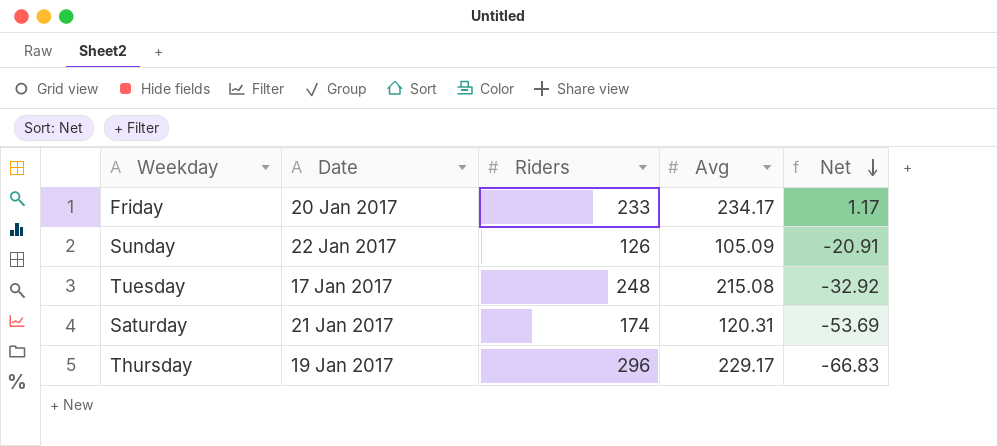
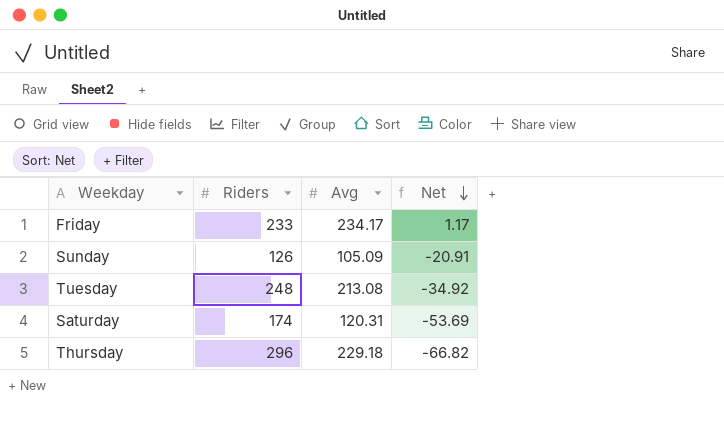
column Date | position: 2 -> none
Tuesday | Avg: 215.08 -> 213.08
Tuesday | Net: -32.92 -> -34.92
Thursday | Avg: 229.17 -> 229.18
Thursday | Net: -66.83 -> -66.82

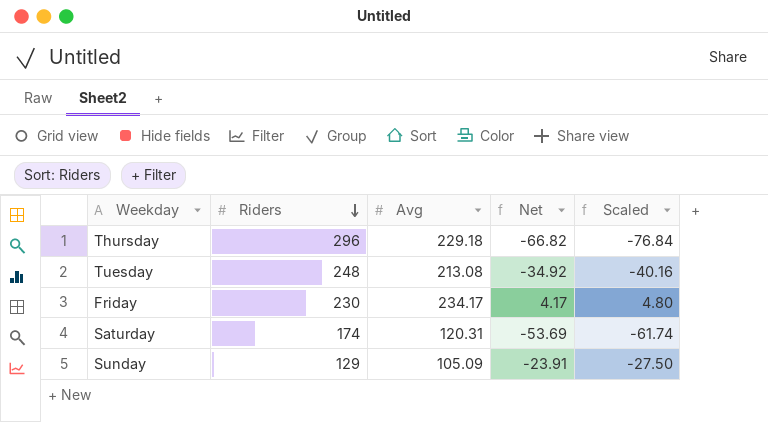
row order: Net descending -> Riders descending
column Scaled | formula: none -> [Net] * 1.15
Friday | Riders: 233 -> 230
Friday | Net: 1.17 -> 4.17
Sunday | Riders: 126 -> 129
Sunday | Net: -20.91 -> -23.91

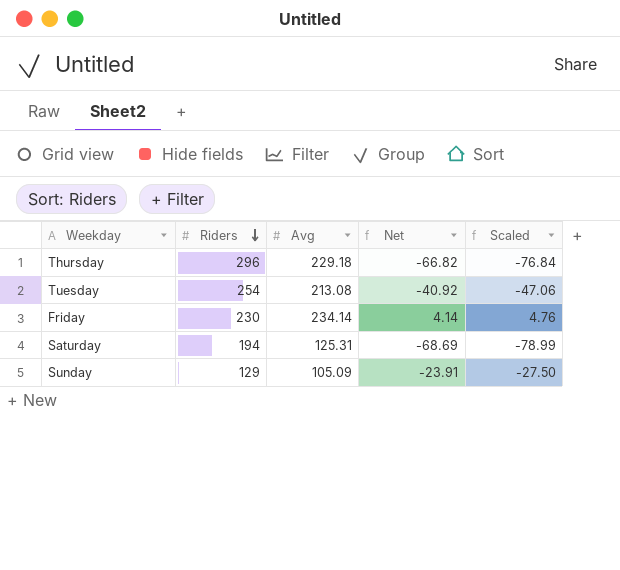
Tuesday | Riders: 248 -> 254
Tuesday | Net: -34.92 -> -40.92
Tuesday | Scaled: -40.16 -> -47.06
Friday | Avg: 234.17 -> 234.14
Friday | Net: 4.17 -> 4.14
Friday | Scaled: 4.80 -> 4.76
Saturday | Riders: 174 -> 194
Saturday | Avg: 120.31 -> 125.31
Saturday | Net: -53.69 -> -68.69
Saturday | Scaled: -61.74 -> -78.99

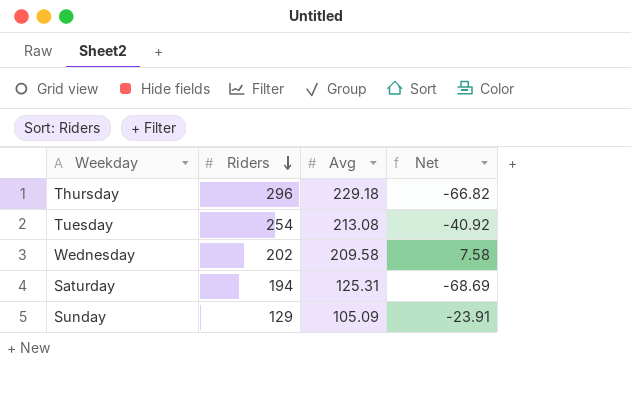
column Scaled | formula: [Net] * 1.15 -> none
row Friday: 230 | 234.14 | 4.14 | 4.76 -> none
row Wednesday: none -> 202 | 209.58 | 7.58

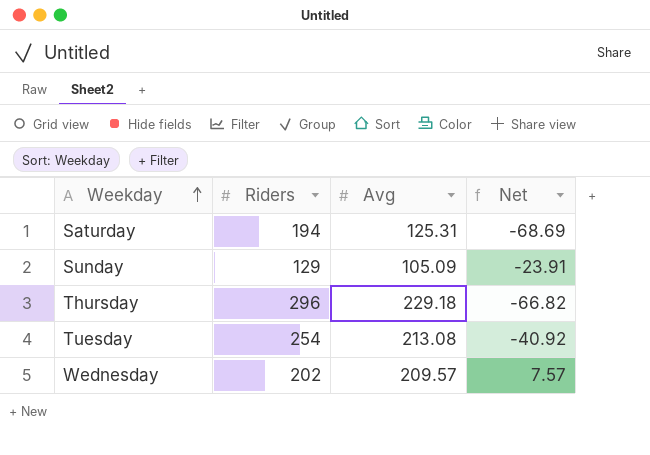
row order: Riders descending -> Weekday ascending
Wednesday | Avg: 209.58 -> 209.57
Wednesday | Net: 7.58 -> 7.57

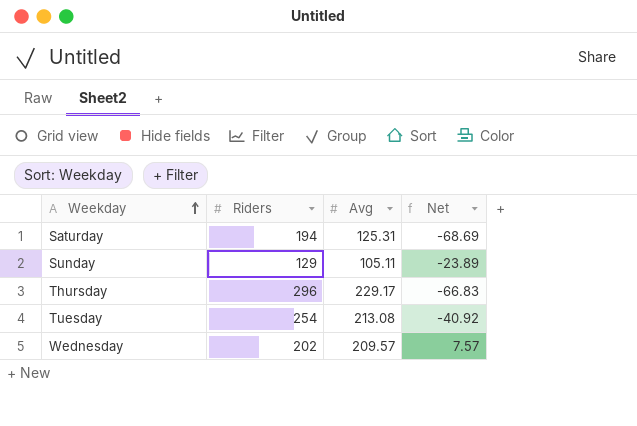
Sunday | Avg: 105.09 -> 105.11
Sunday | Net: -23.91 -> -23.89
Thursday | Avg: 229.18 -> 229.17
Thursday | Net: -66.82 -> -66.83

